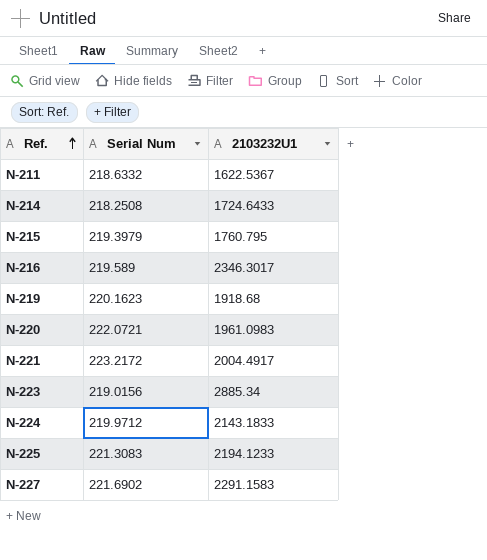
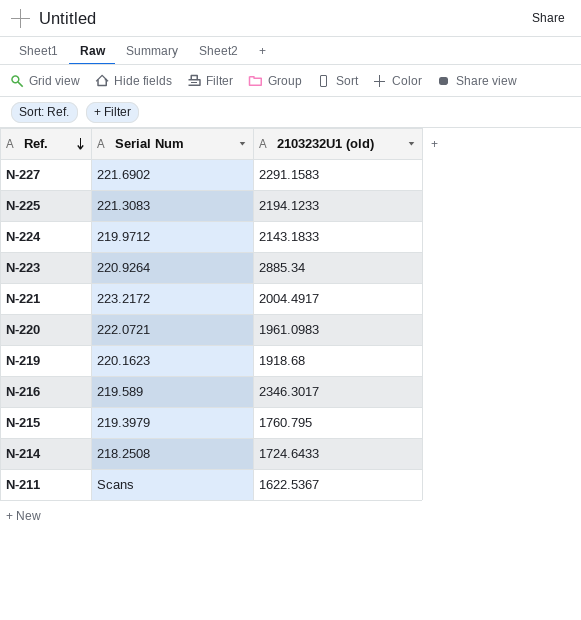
row order: Ref. ascending -> Ref. descending
column name: 2103232U1 -> 2103232U1 (old)
N-223 | Serial Num: 219.0156 -> 220.9264
N-211 | Serial Num: 218.6332 -> Scans

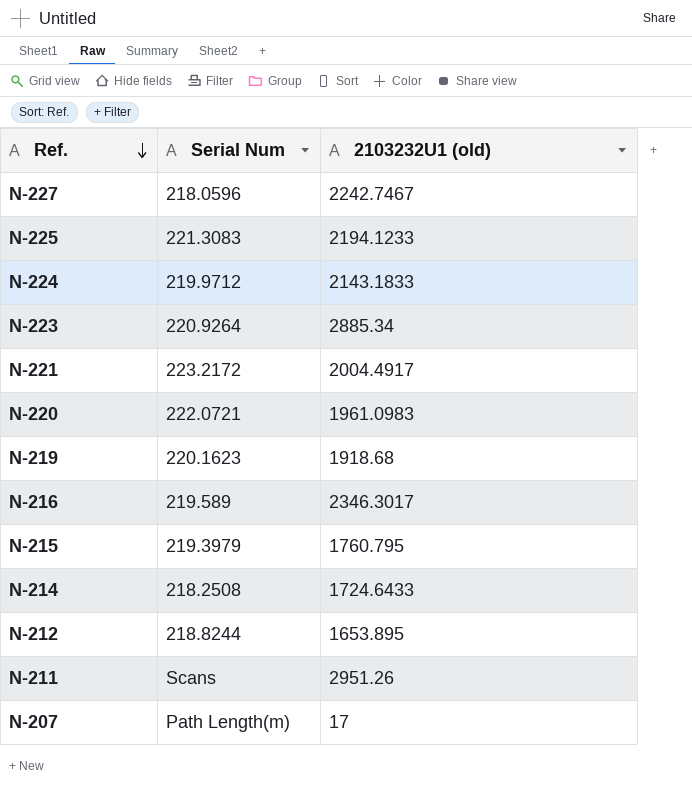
N-227 | Serial Num: 221.6902 -> 218.0596
N-227 | 2103232U1 (old): 2291.1583 -> 2242.7467
row N-212: none -> 218.8244 | 1653.895
N-211 | 2103232U1 (old): 1622.5367 -> 2951.26
row N-207: none -> Path Length(m) | 17

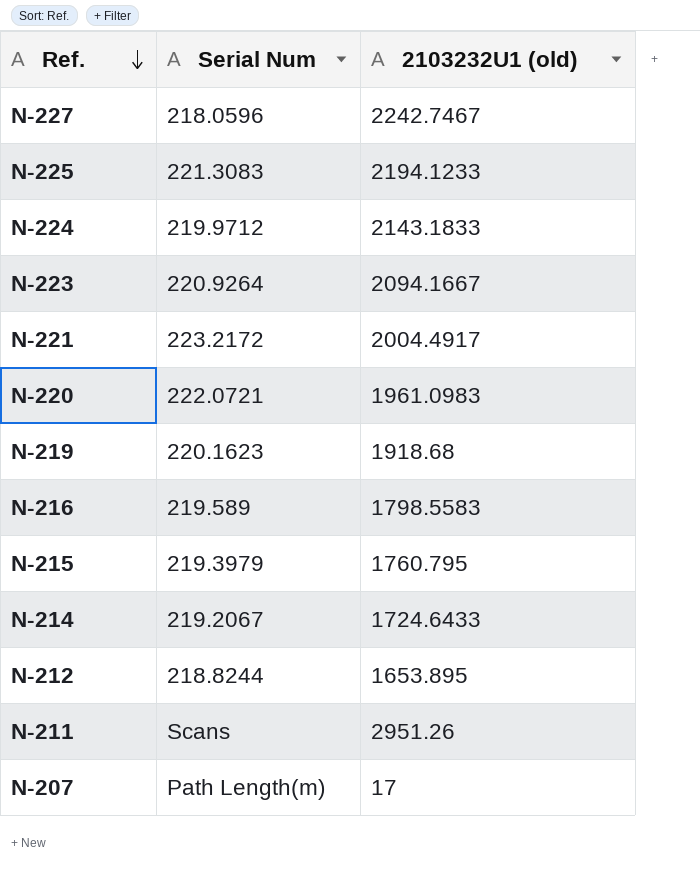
N-223 | 2103232U1 (old): 2885.34 -> 2094.1667
N-216 | 2103232U1 (old): 2346.3017 -> 1798.5583
N-214 | Serial Num: 218.2508 -> 219.2067

